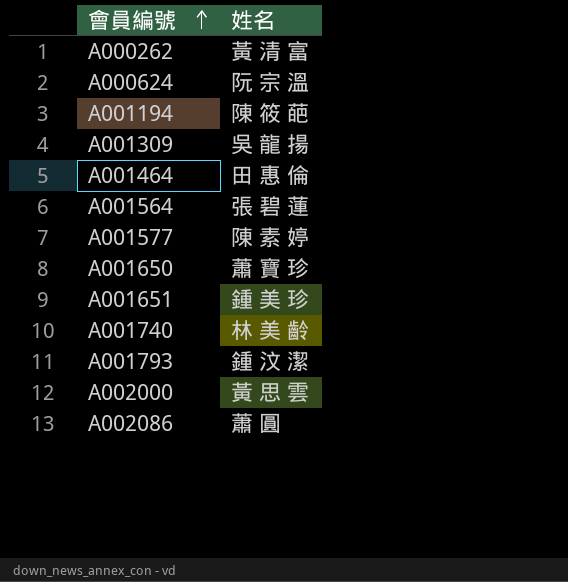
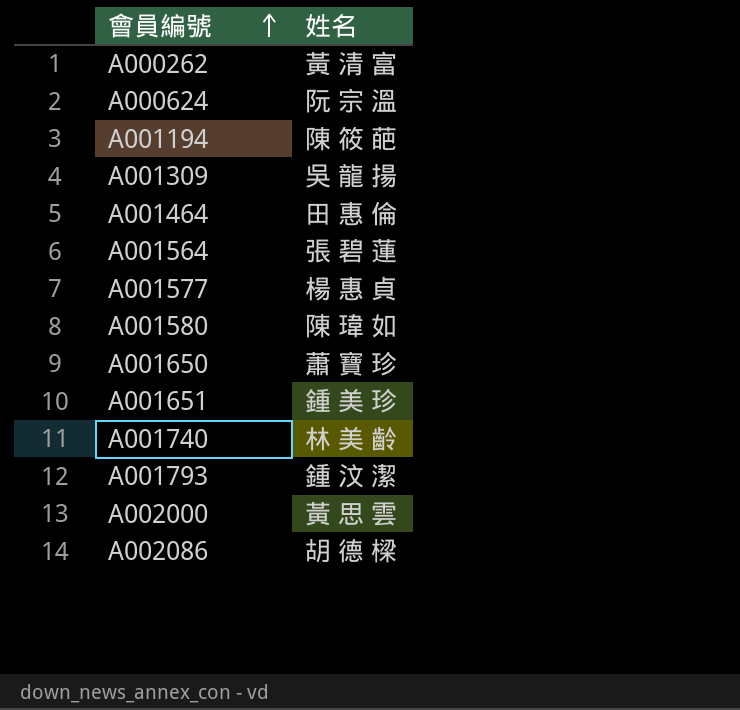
A001577 | 姓名: 陳 素 婷 -> 楊 惠 貞
row A001580: none -> 陳 瑋 如
A002086 | 姓名: 蕭 圓 -> 胡 德 樑

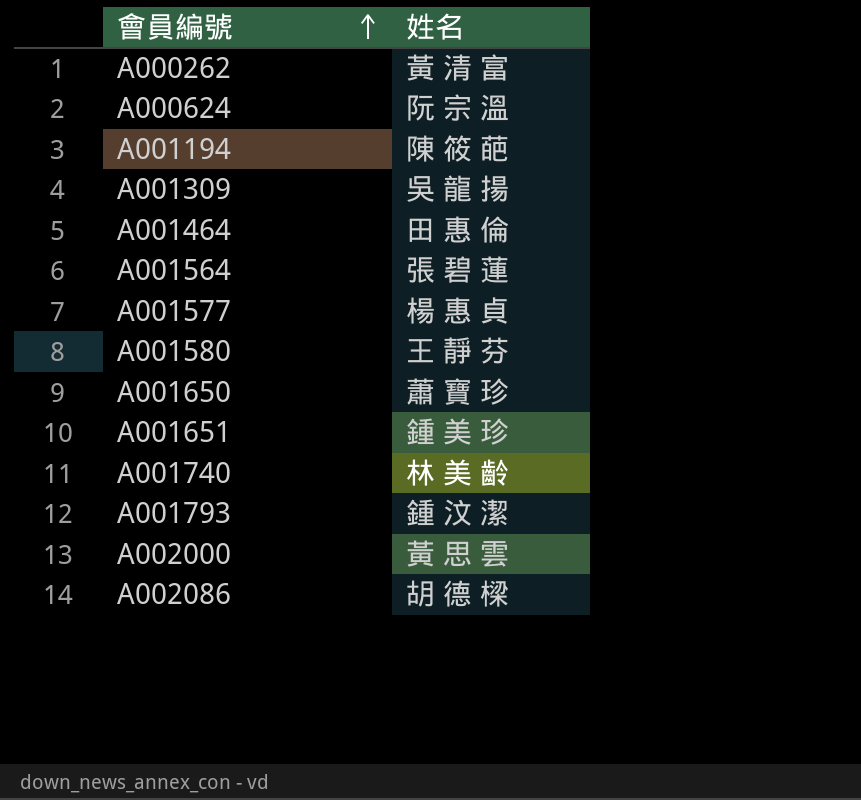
A001580 | 姓名: 陳 瑋 如 -> 王 靜 芬

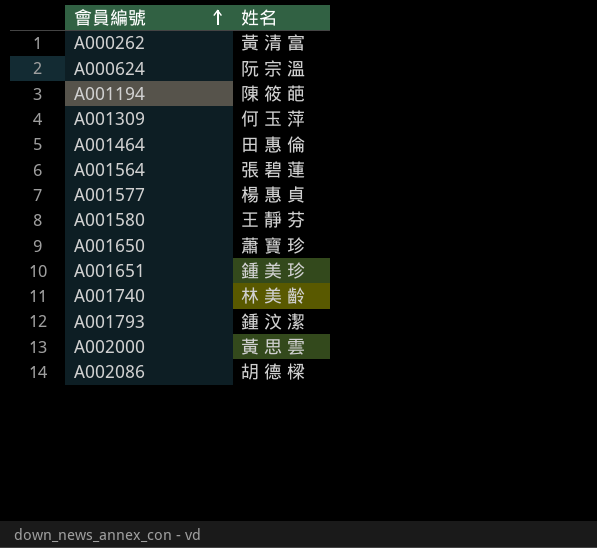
A001309 | 姓名: 吳 龍 揚 -> 何 玉 萍

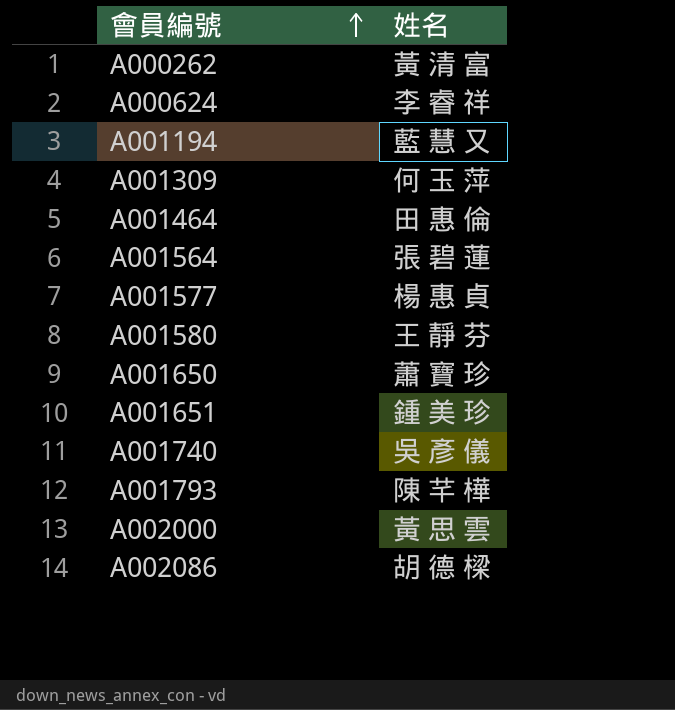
A000624 | 姓名: 阮 宗 溫 -> 李 睿 祥
A001194 | 姓名: 陳 筱 葩 -> 藍 慧 又
A001740 | 姓名: 林 美 齡 -> 吳 彥 儀
A001793 | 姓名: 鍾 汶 潔 -> 陳 芊 樺

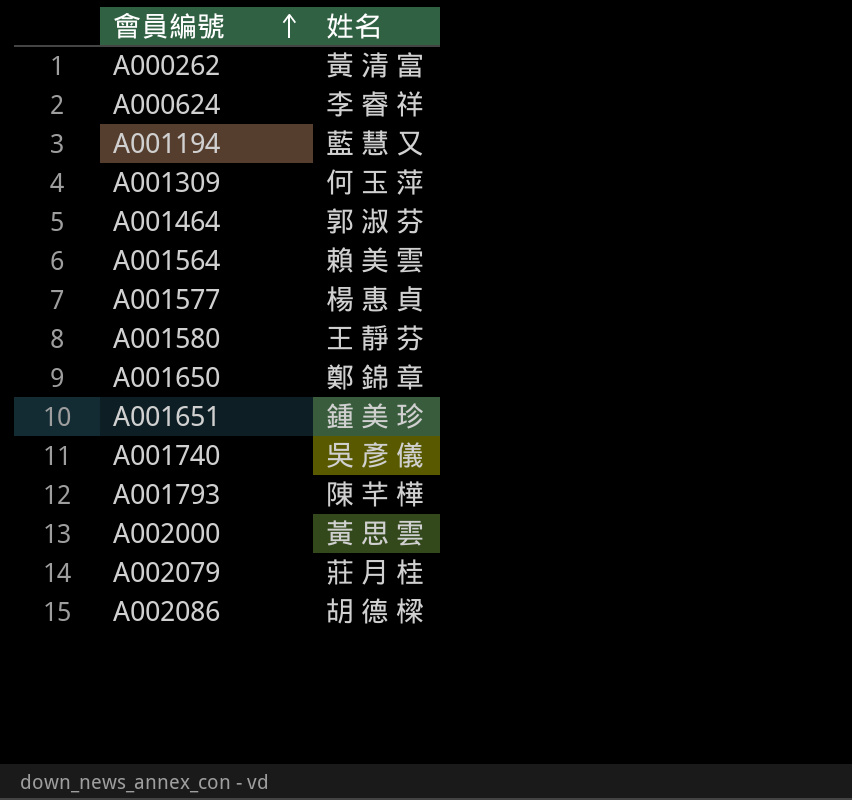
A001464 | 姓名: 田 惠 倫 -> 郭 淑 芬
A001564 | 姓名: 張 碧 蓮 -> 賴 美 雲
A001650 | 姓名: 蕭 寶 珍 -> 鄭 錦 章
row A002079: none -> 莊 月 桂

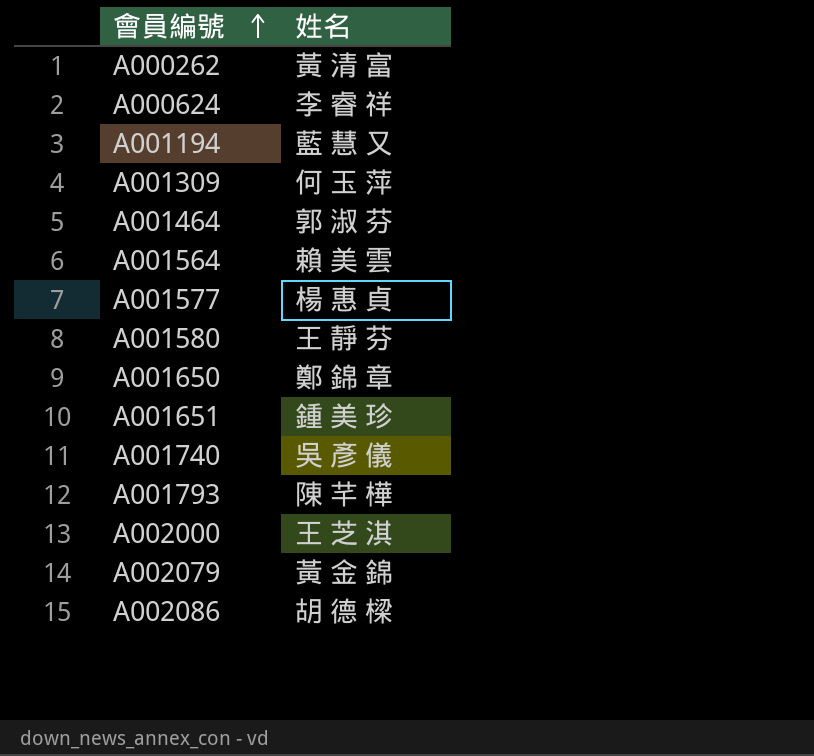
A002000 | 姓名: 黃 思 雲 -> 王 芝 淇
A002079 | 姓名: 莊 月 桂 -> 黃 金 錦

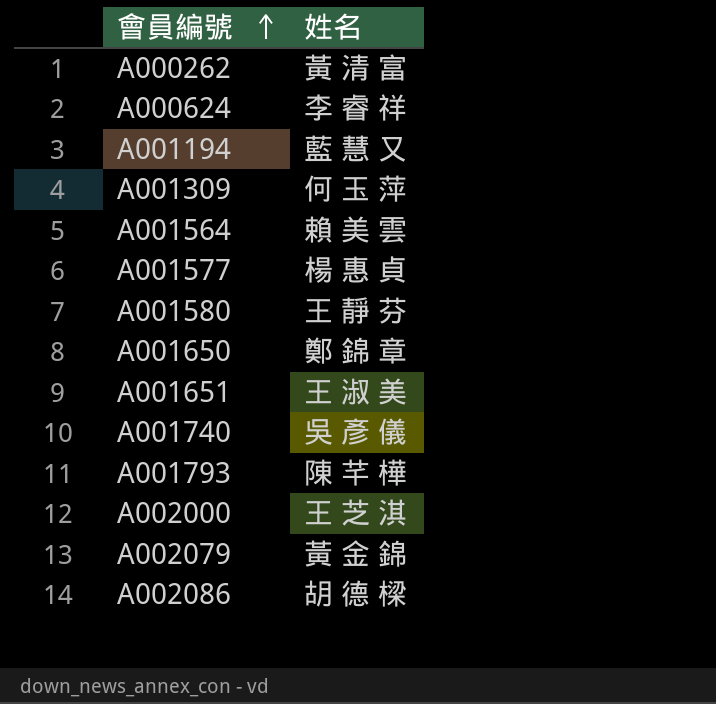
row A001464: 郭 淑 芬 -> none
A001651 | 姓名: 鍾 美 珍 -> 王 淑 美

